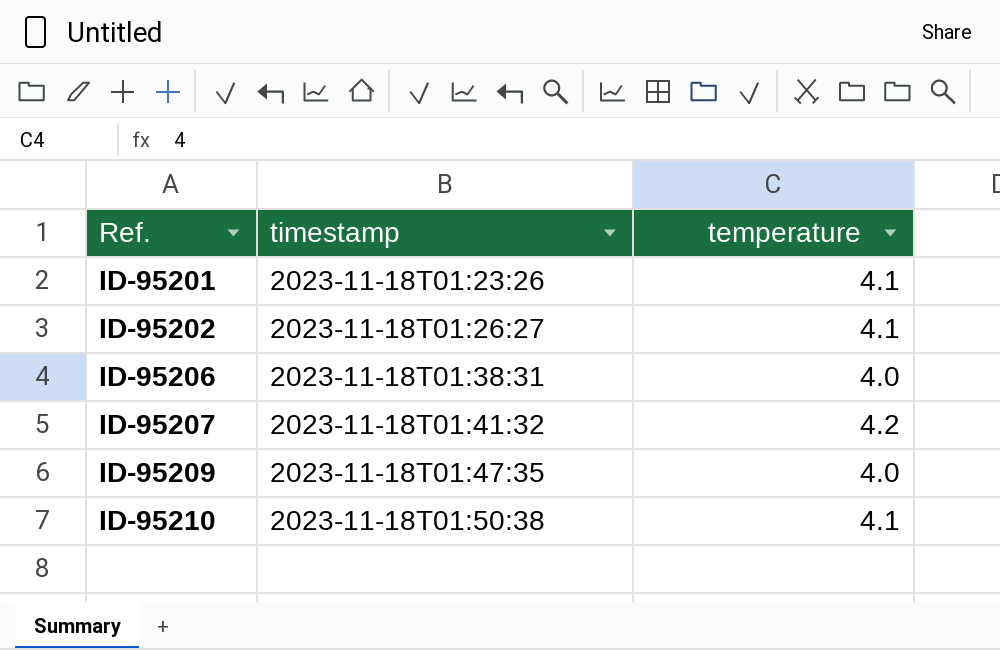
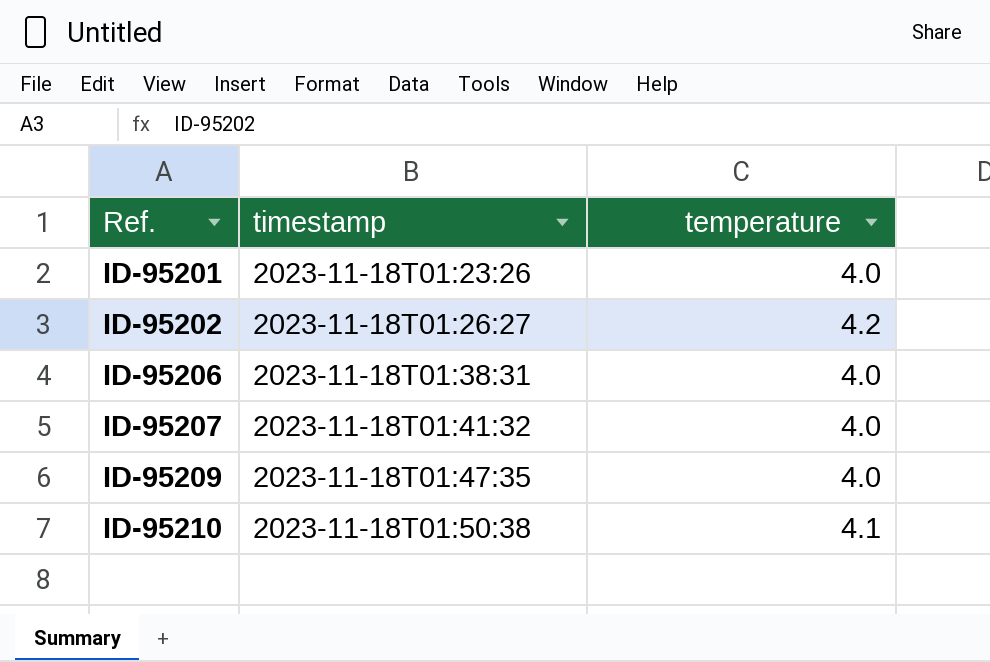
ID-95201 | temperature: 4.1 -> 4.0
ID-95202 | temperature: 4.1 -> 4.2
ID-95207 | temperature: 4.2 -> 4.0

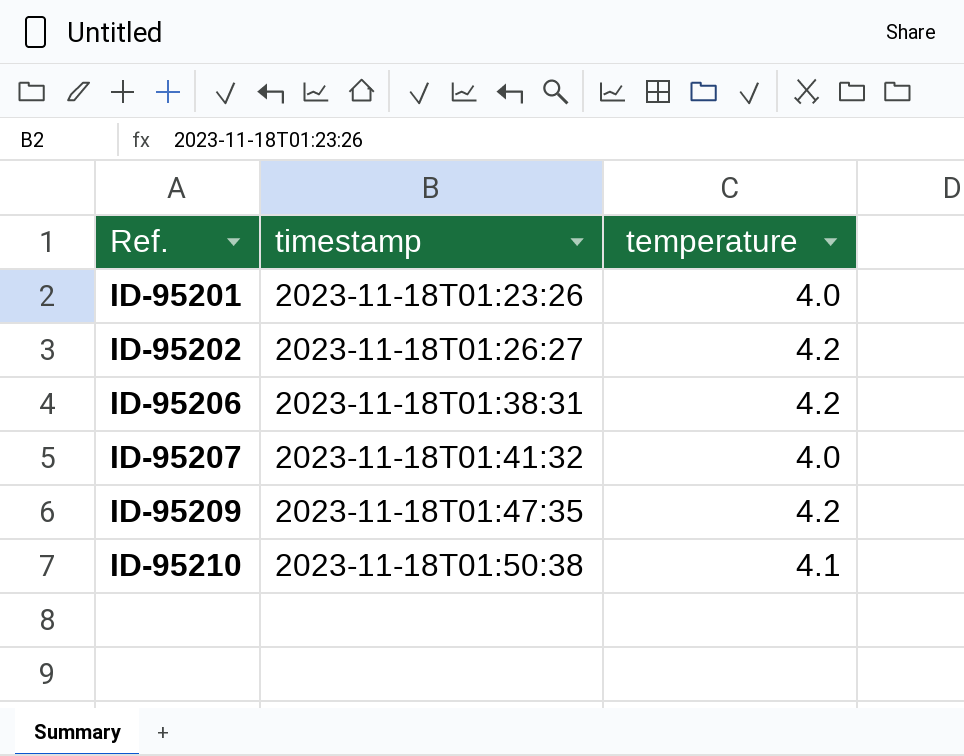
ID-95206 | temperature: 4.0 -> 4.2
ID-95209 | temperature: 4.0 -> 4.2

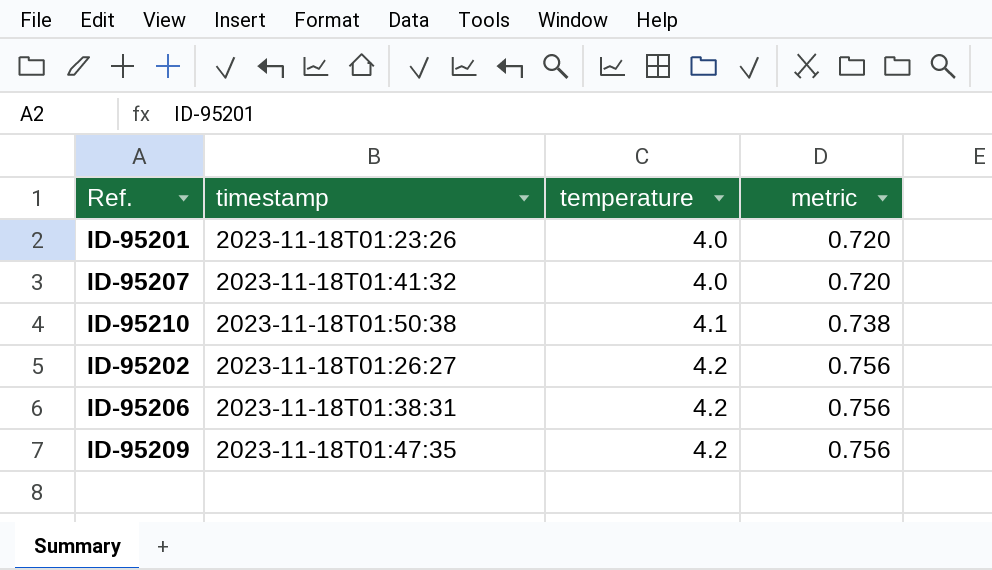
row order: Ref. ascending -> temperature ascending
column metric | formula: none -> [temperature] * 0.18

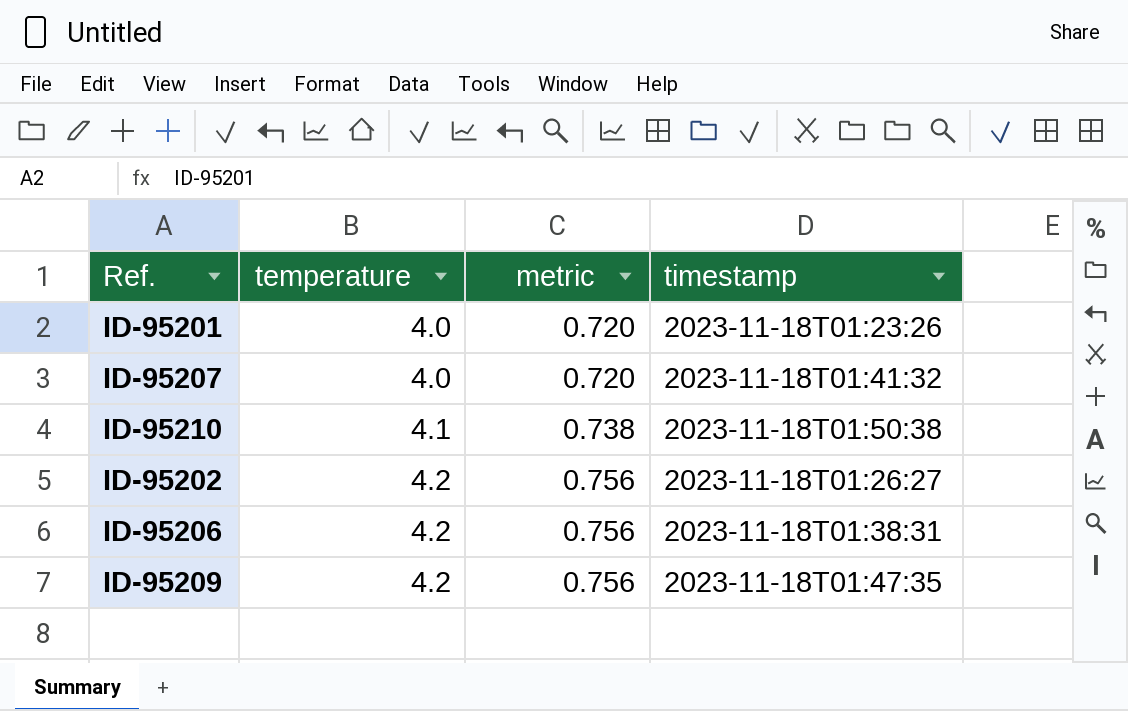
column timestamp | position: 2 -> 4

